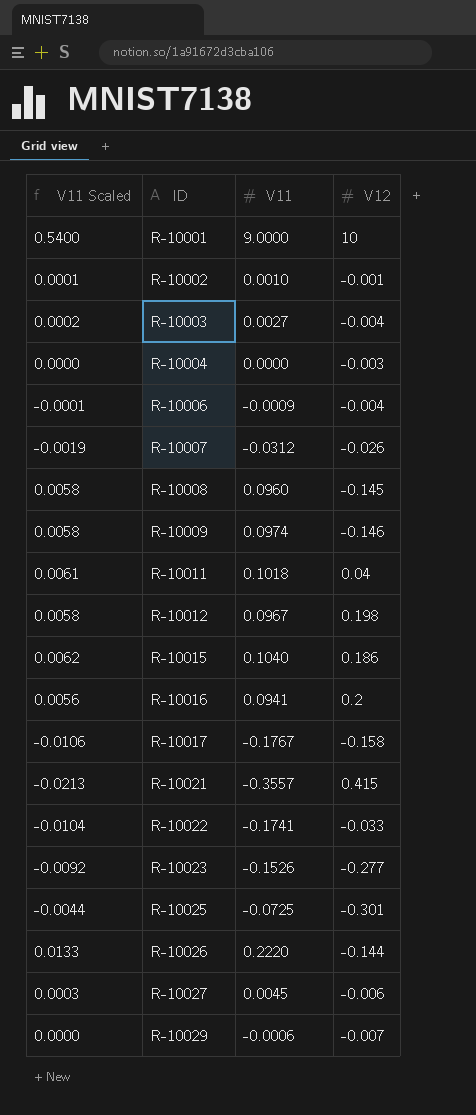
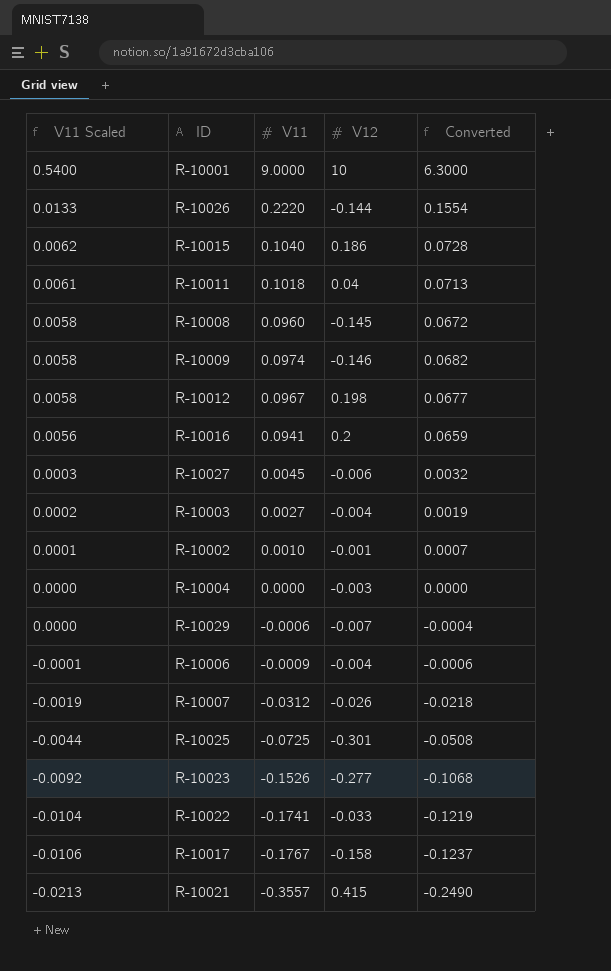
row order: ID ascending -> V11 Scaled descending
column Converted | formula: none -> [V11] * 0.7

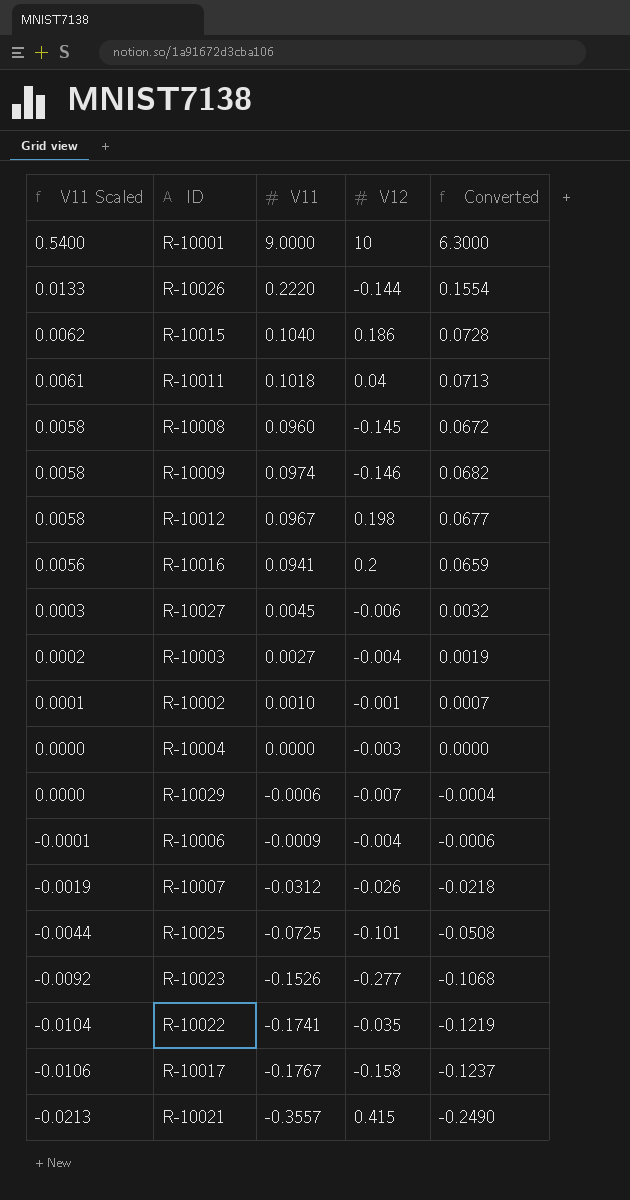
R-10025 | V12: -0.301 -> -0.101
R-10022 | V12: -0.033 -> -0.035

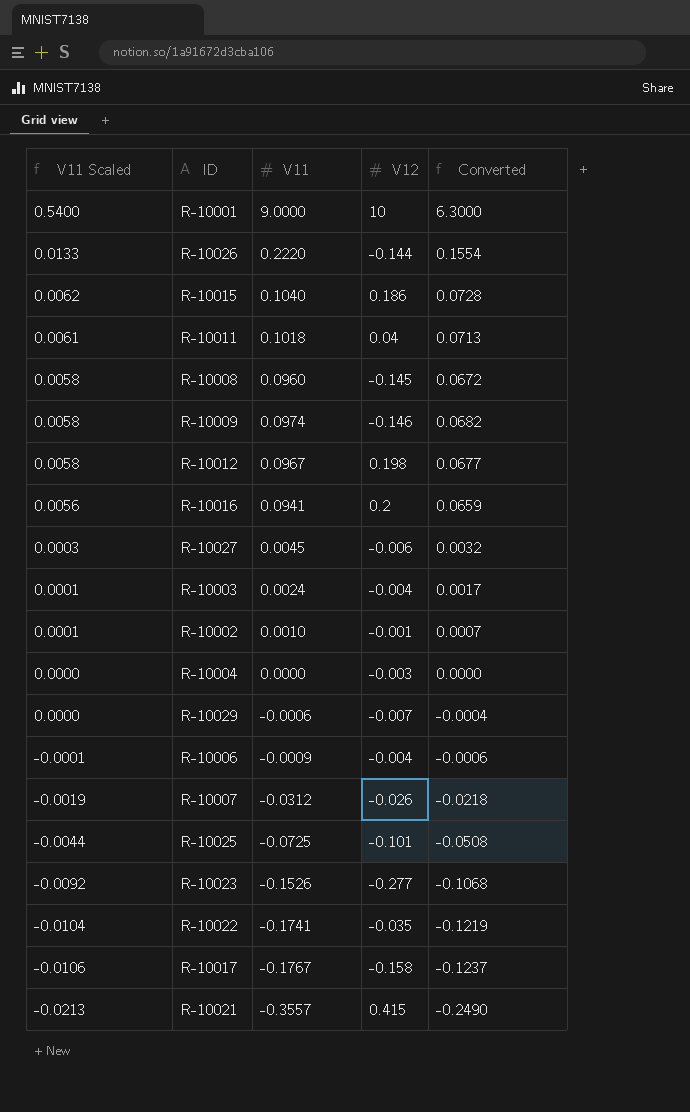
R-10003 | V11 Scaled: 0.0002 -> 0.0001
R-10003 | V11: 0.0027 -> 0.0024
R-10003 | Converted: 0.0019 -> 0.0017

